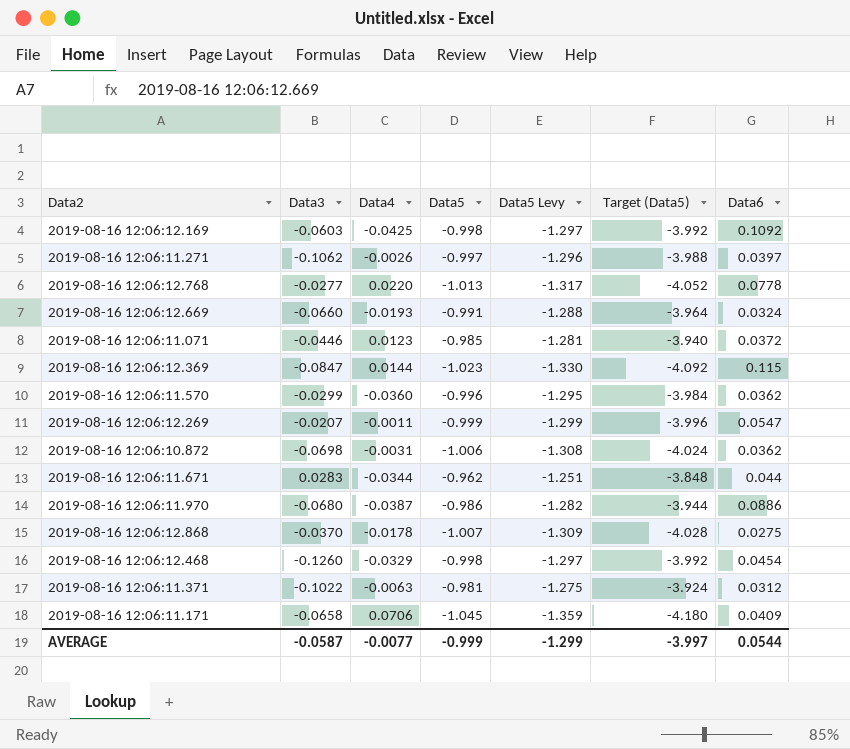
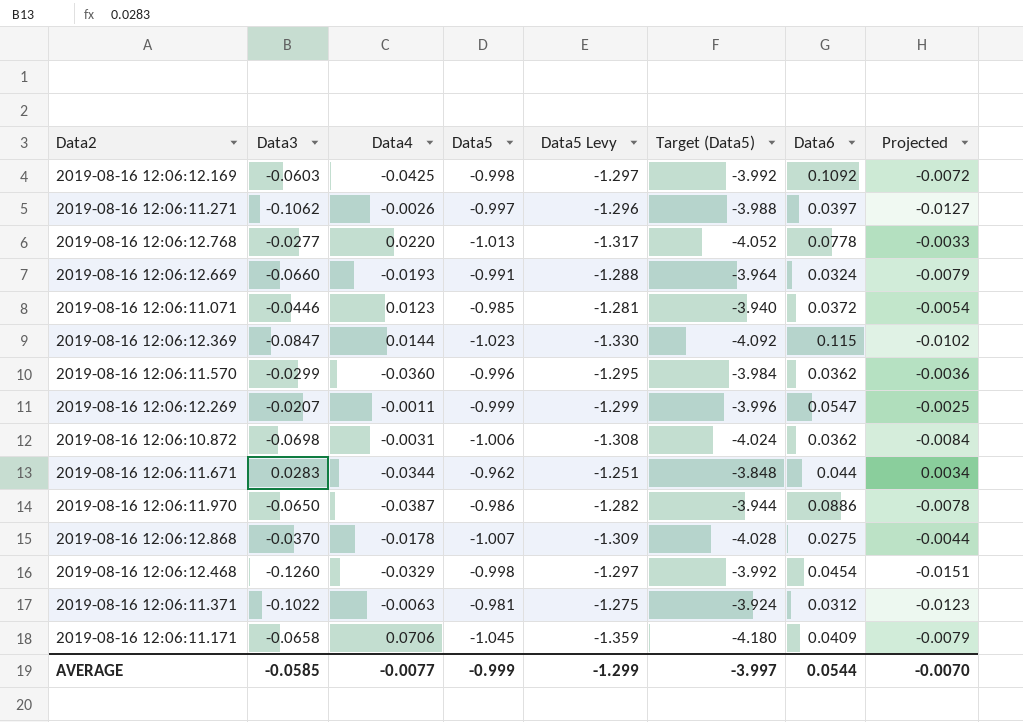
column Projected | formula: none -> [Data3] * 0.12
2019-08-16 12:06:11.970 | Data3: -0.0680 -> -0.0650
AVERAGE | Data3: -0.0587 -> -0.0585

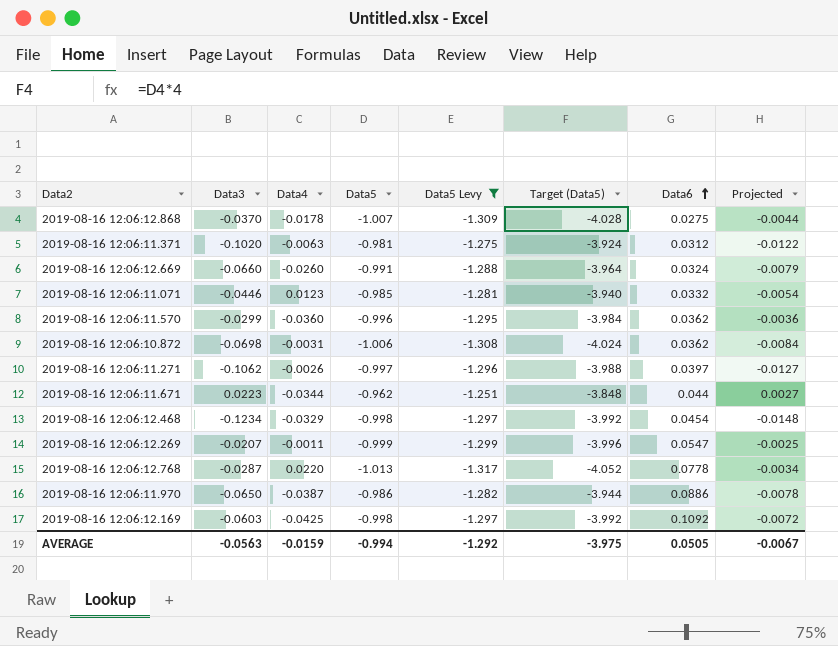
filter: none -> Data5 Levy >= -1.317
row order: none -> Data6 ascending
2019-08-16 12:06:11.371 | Data3: -0.1022 -> -0.1020
2019-08-16 12:06:11.371 | Projected: -0.0123 -> -0.0122
2019-08-16 12:06:12.669 | Data4: -0.0193 -> -0.0260
2019-08-16 12:06:11.071 | Data6: 0.0372 -> 0.0332
2019-08-16 12:06:11.671 | Data3: 0.0283 -> 0.0223
2019-08-16 12:06:11.671 | Projected: 0.0034 -> 0.0027
2019-08-16 12:06:12.468 | Data3: -0.1260 -> -0.1234
2019-08-16 12:06:12.468 | Projected: -0.0151 -> -0.0148
2019-08-16 12:06:12.768 | Data3: -0.0277 -> -0.0287
2019-08-16 12:06:12.768 | Projected: -0.0033 -> -0.0034
AVERAGE | Data3: -0.0585 -> -0.0563
AVERAGE | Data4: -0.0077 -> -0.0159
AVERAGE | Data5: -0.999 -> -0.994
AVERAGE | Data5 Levy: -1.299 -> -1.292
AVERAGE | Target (Data5): -3.997 -> -3.975
AVERAGE | Data6: 0.0544 -> 0.0505
AVERAGE | Projected: -0.0070 -> -0.0067

